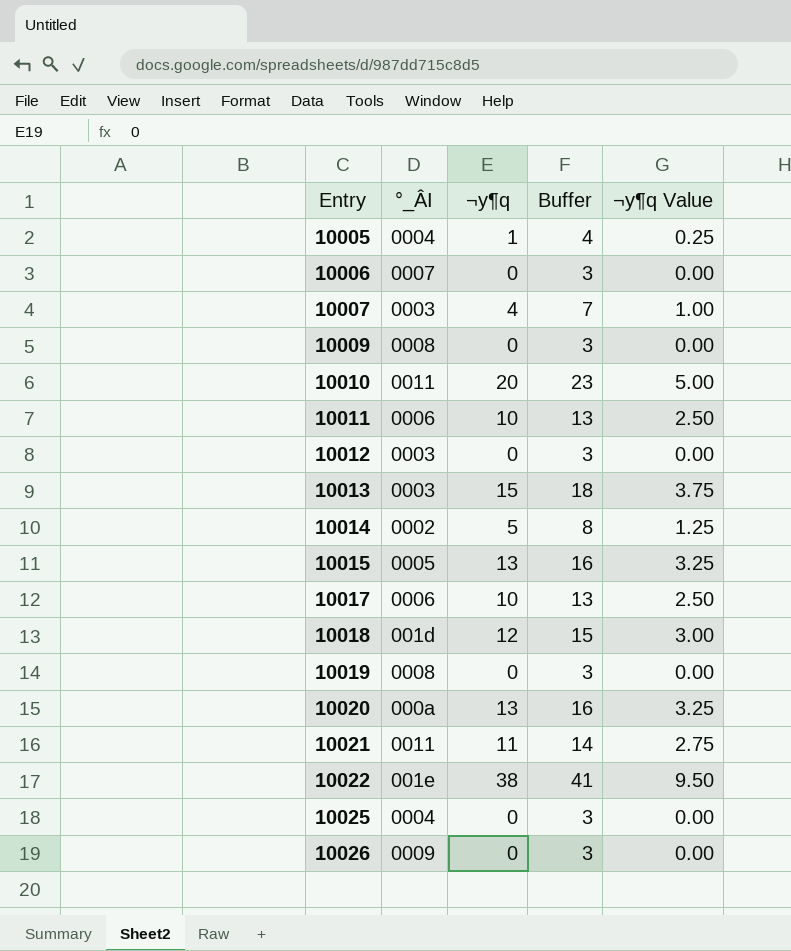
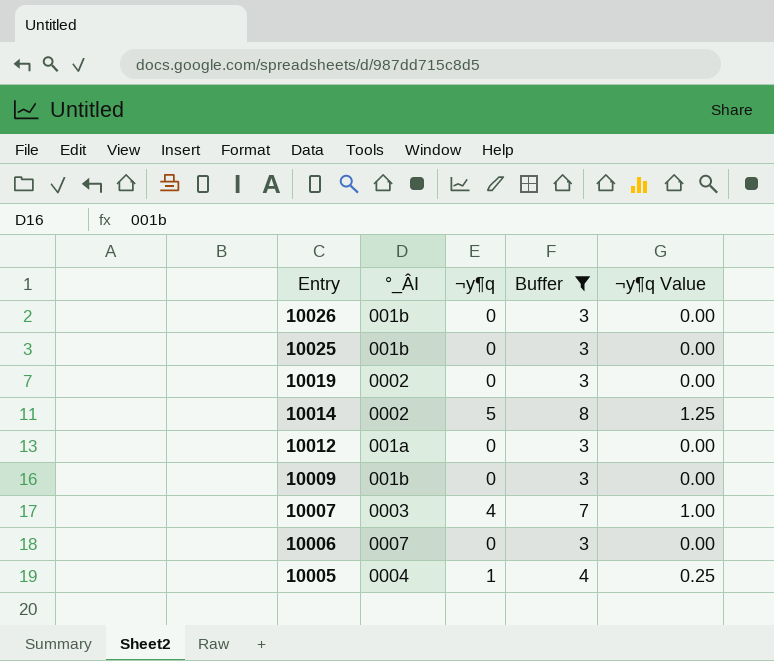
filter: none -> Buffer <= 8
row order: Entry ascending -> Entry descending
10026 | °_ÂI: 0009 -> 001b
10025 | °_ÂI: 0004 -> 001b
10019 | °_ÂI: 0008 -> 0002
10012 | °_ÂI: 0003 -> 001a
10009 | °_ÂI: 0008 -> 001b

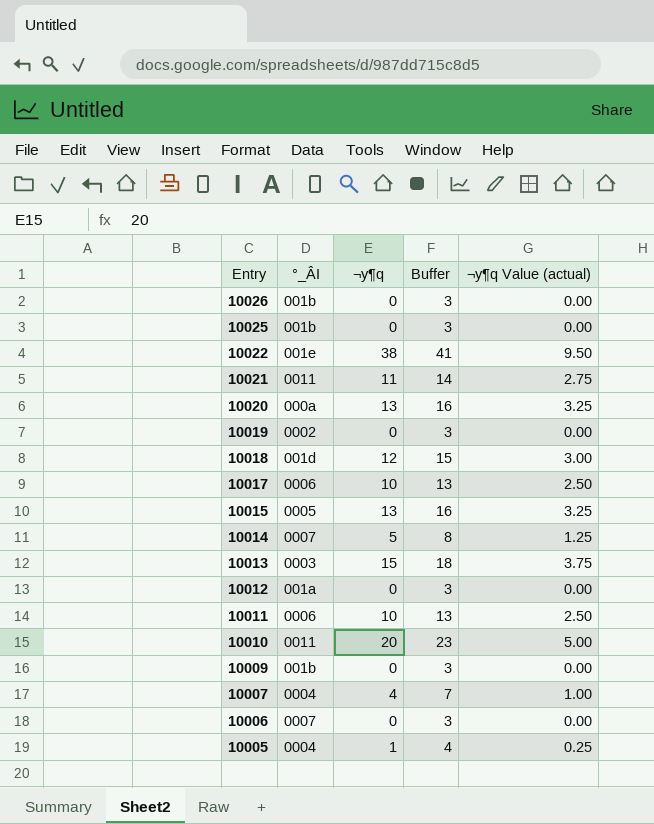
filter: Buffer <= 8 -> none
column name: ¬y¶q Value -> ¬y¶q Value (actual)
10014 | °_ÂI: 0002 -> 0007
10007 | °_ÂI: 0003 -> 0004

